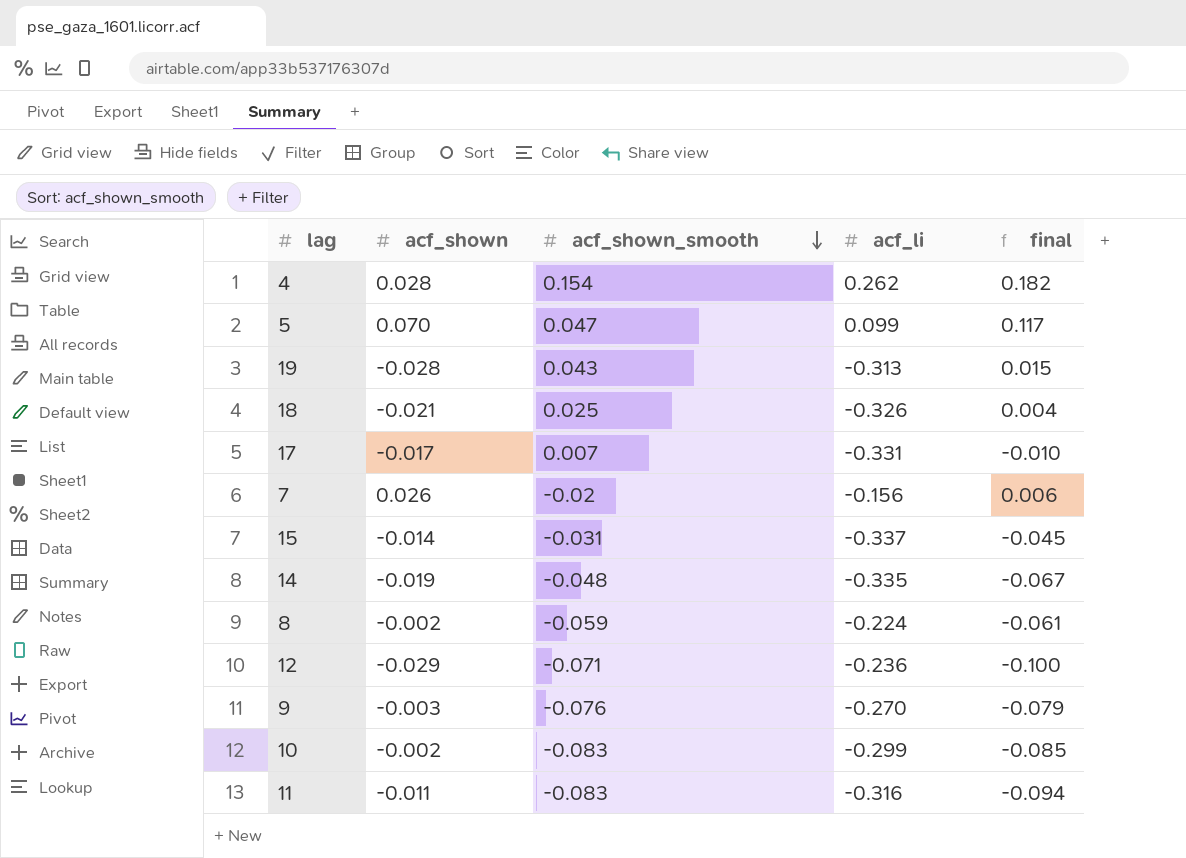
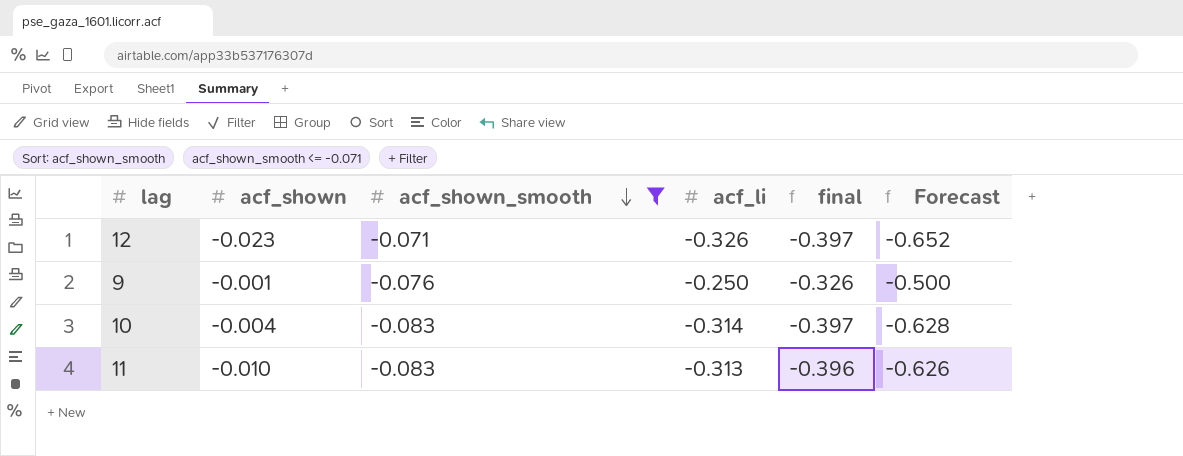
filter: none -> acf_shown_smooth <= -0.071
column final | formula: [acf_shown] + [acf_shown_smooth] -> [acf_shown_smooth] + [acf_li]
column Forecast | formula: none -> [acf_li] * 2
12 | acf_shown: -0.029 -> -0.023
12 | acf_li: -0.236 -> -0.326
9 | acf_shown: -0.003 -> -0.001
9 | acf_li: -0.270 -> -0.250
10 | acf_shown: -0.002 -> -0.004
10 | acf_li: -0.299 -> -0.314
11 | acf_shown: -0.011 -> -0.010
11 | acf_li: -0.316 -> -0.313

